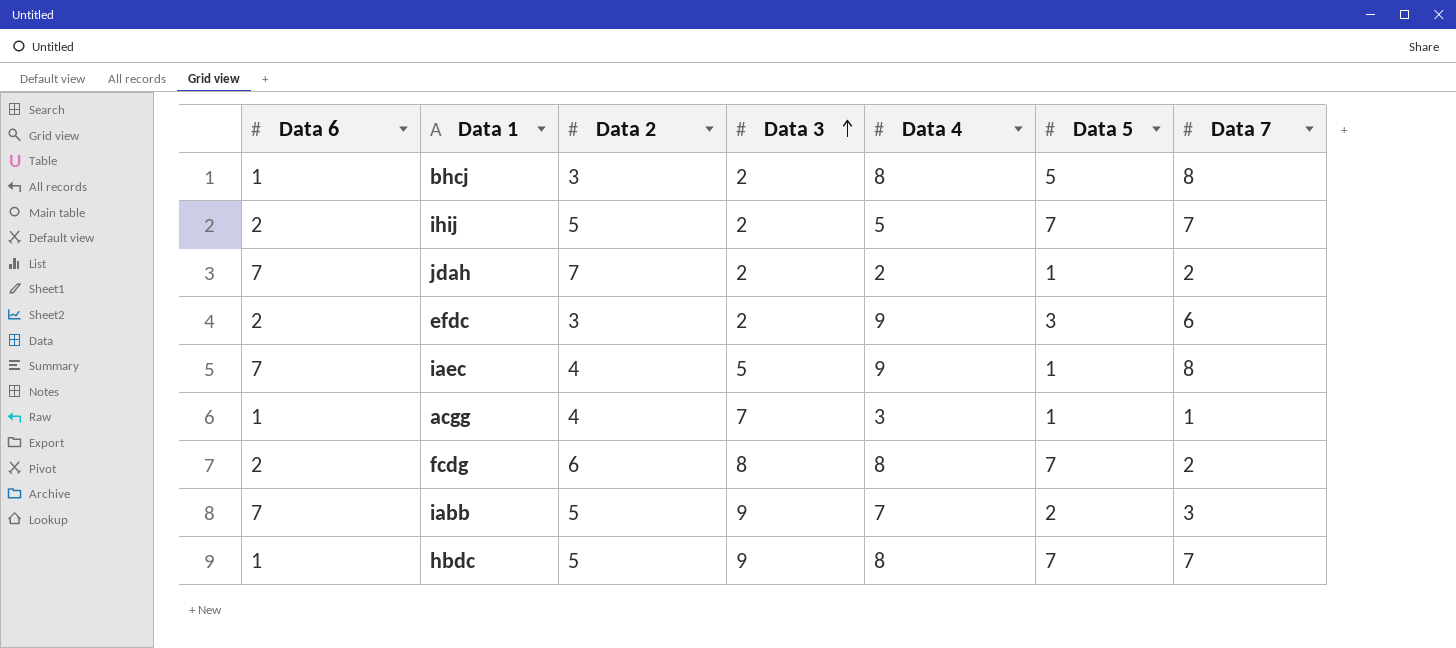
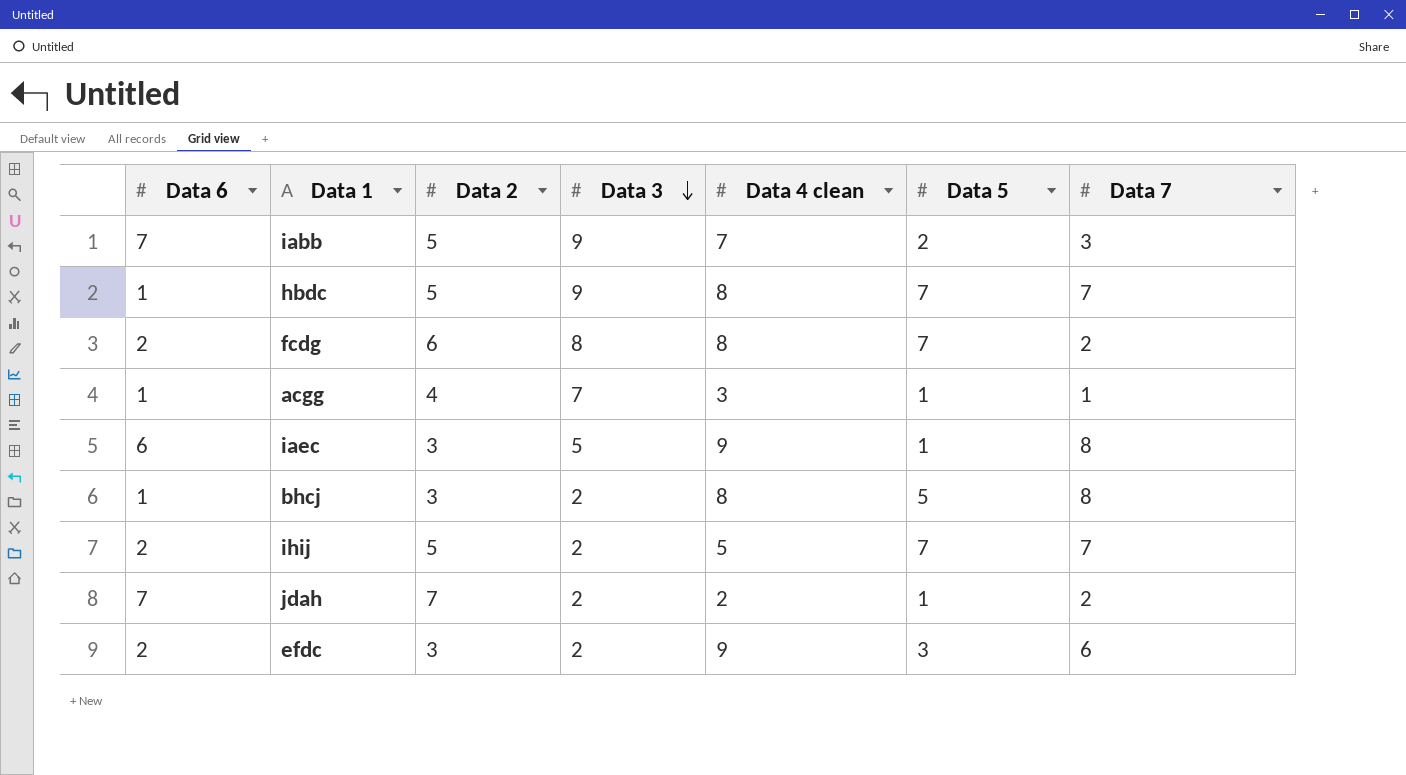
row order: Data 3 ascending -> Data 3 descending
column name: Data 4 -> Data 4 clean
iaec | Data 6: 7 -> 6
iaec | Data 2: 4 -> 3

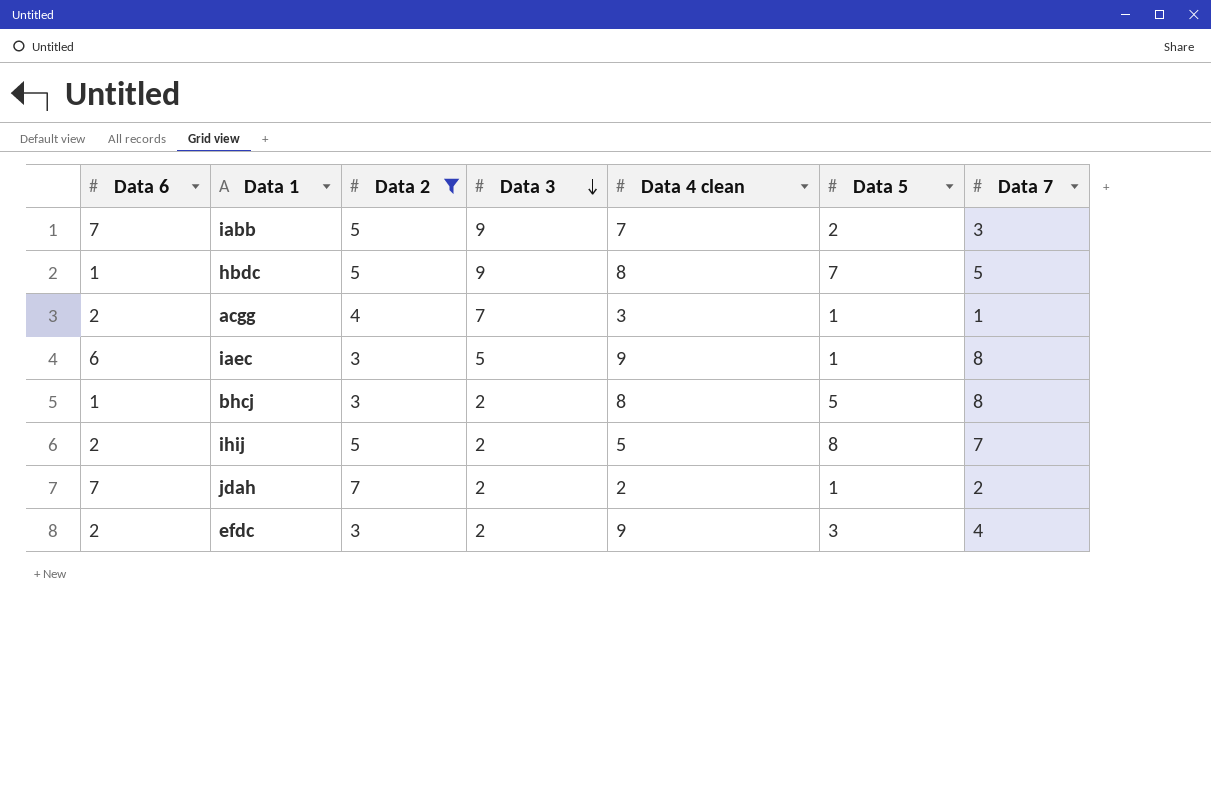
filter: none -> Data 2 != 6
hbdc | Data 7: 7 -> 5
acgg | Data 6: 1 -> 2
ihij | Data 5: 7 -> 8
efdc | Data 7: 6 -> 4

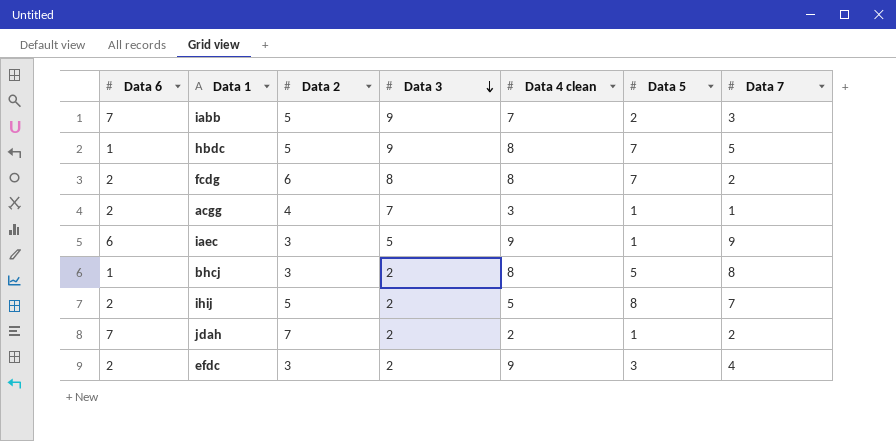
filter: Data 2 != 6 -> none
iaec | Data 7: 8 -> 9

